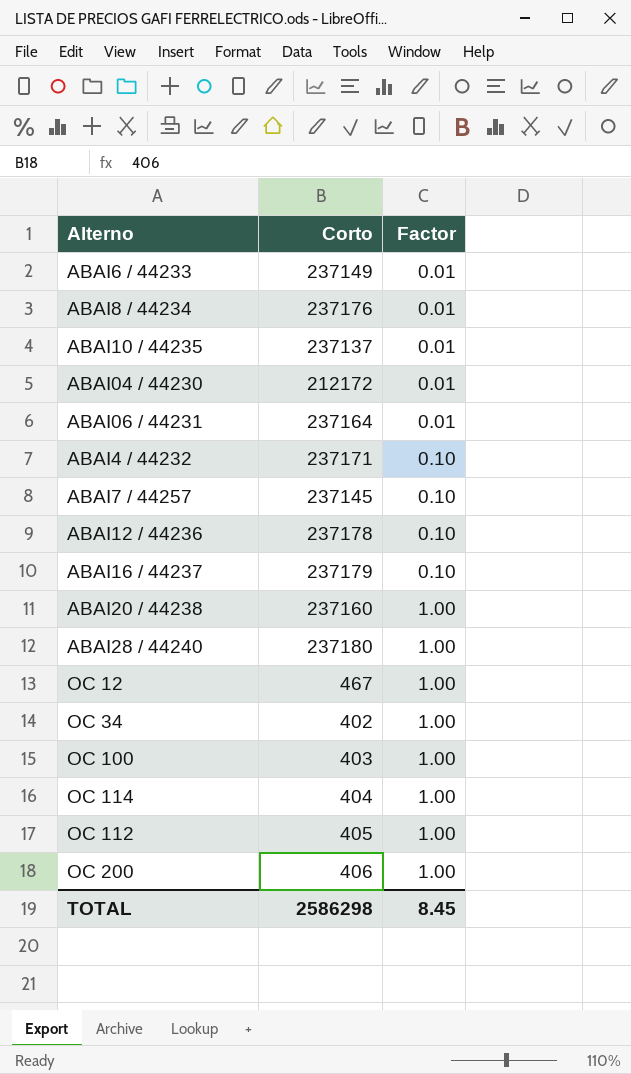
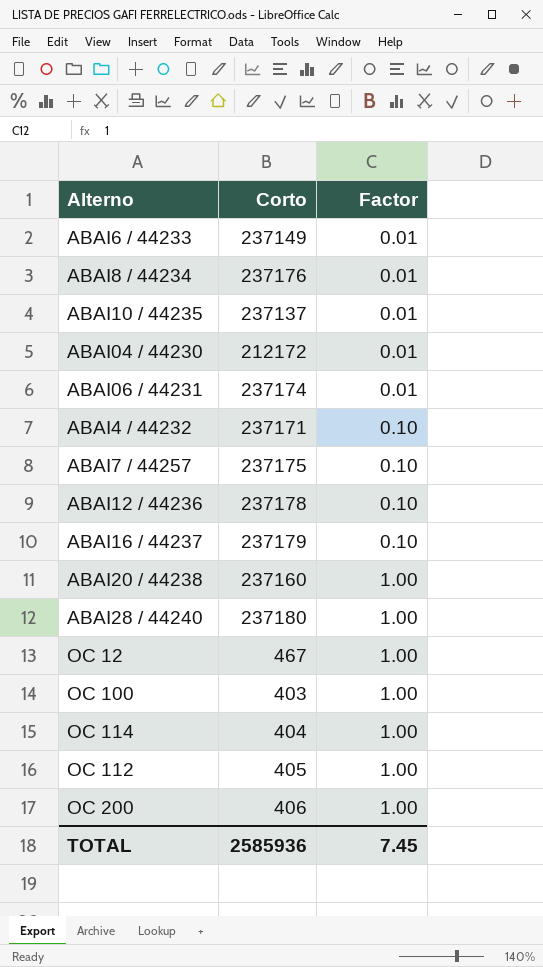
row OC 34: 402 | 1.00 -> none
ABAI06 / 44231 | Corto: 237164 -> 237174
ABAI7 / 44257 | Corto: 237145 -> 237175
TOTAL | Corto: 2586298 -> 2585936
TOTAL | Factor: 8.45 -> 7.45

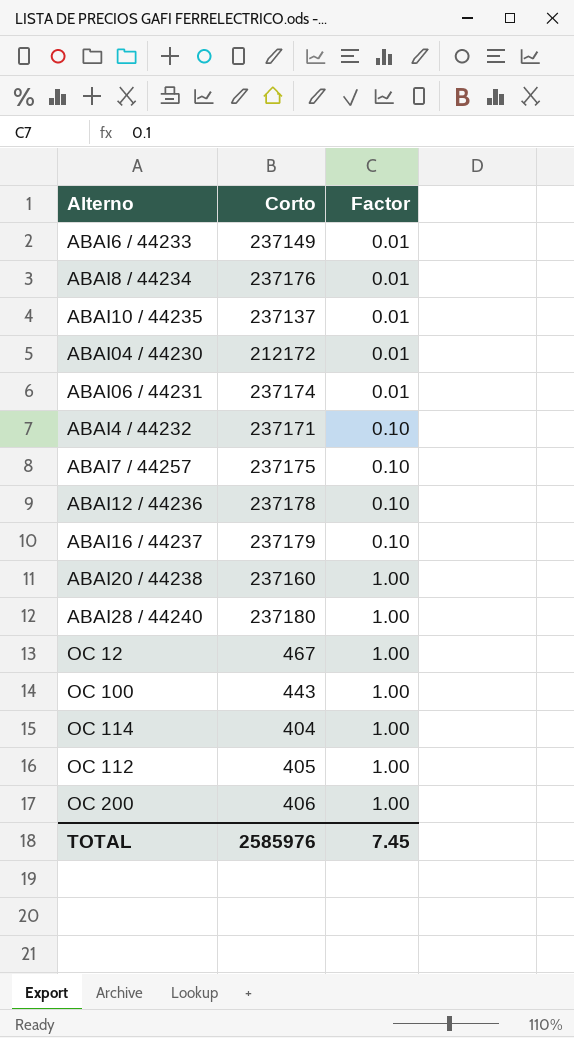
OC 100 | Corto: 403 -> 443
TOTAL | Corto: 2585936 -> 2585976

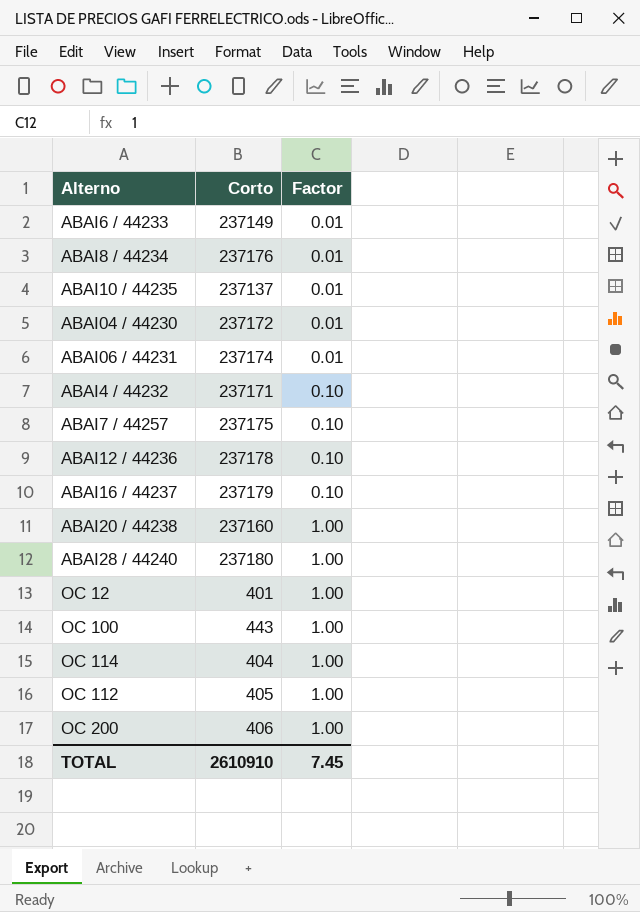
ABAI04 / 44230 | Corto: 212172 -> 237172
OC 12 | Corto: 467 -> 401
TOTAL | Corto: 2585976 -> 2610910

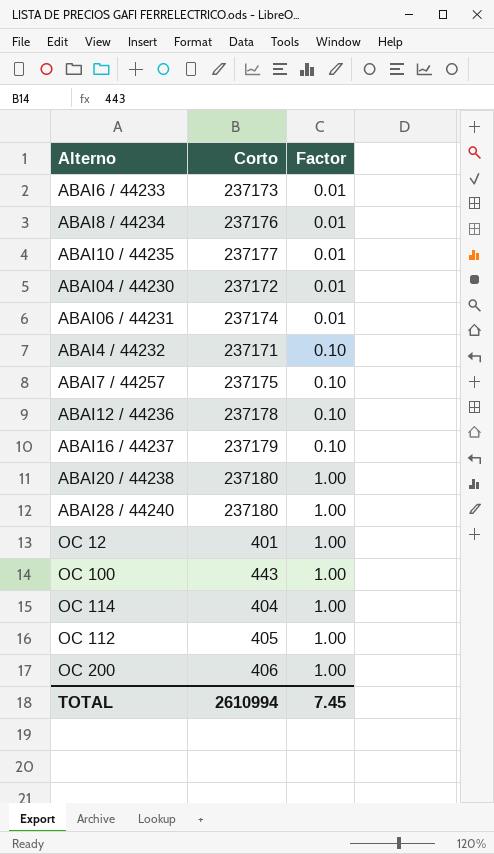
ABAI6 / 44233 | Corto: 237149 -> 237173
ABAI10 / 44235 | Corto: 237137 -> 237177
ABAI20 / 44238 | Corto: 237160 -> 237180
TOTAL | Corto: 2610910 -> 2610994

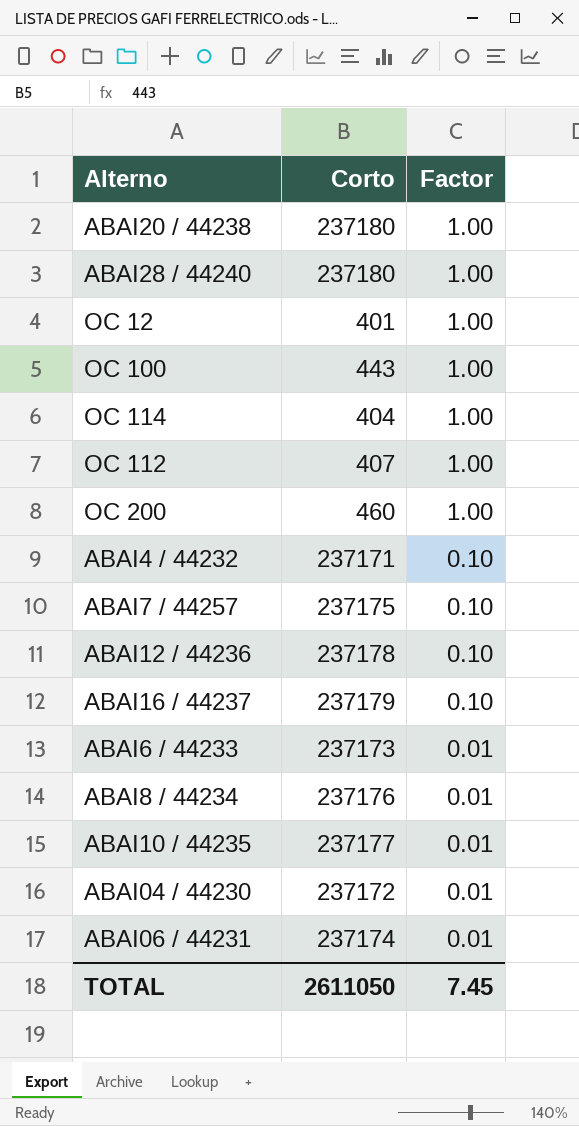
row order: Factor ascending -> Factor descending
OC 112 | Corto: 405 -> 407
OC 200 | Corto: 406 -> 460
TOTAL | Corto: 2610994 -> 2611050

